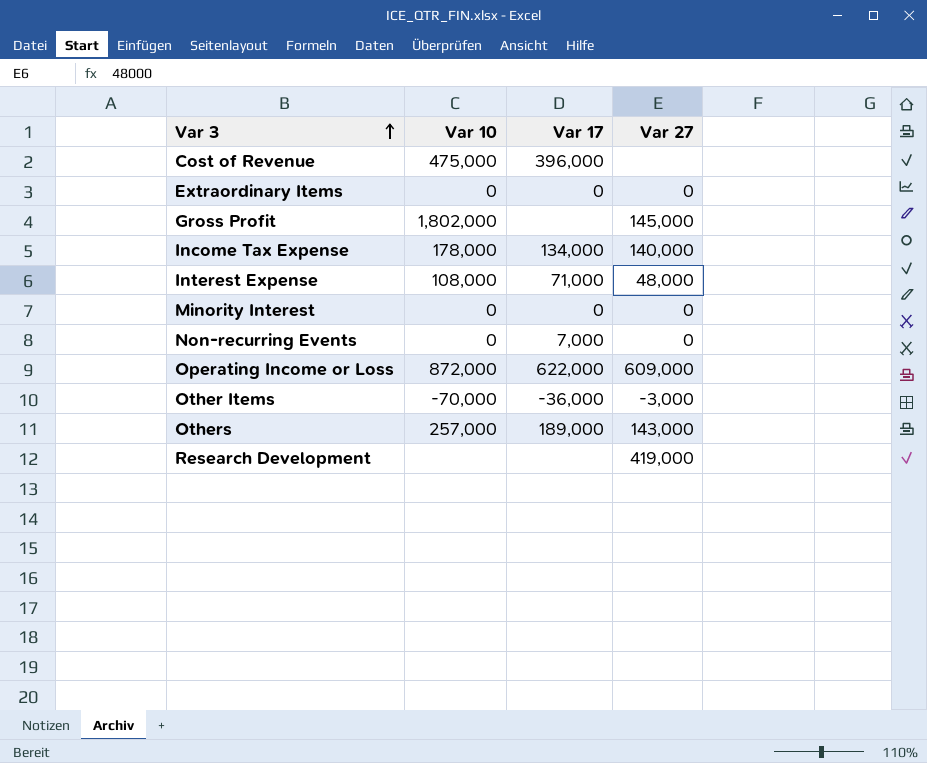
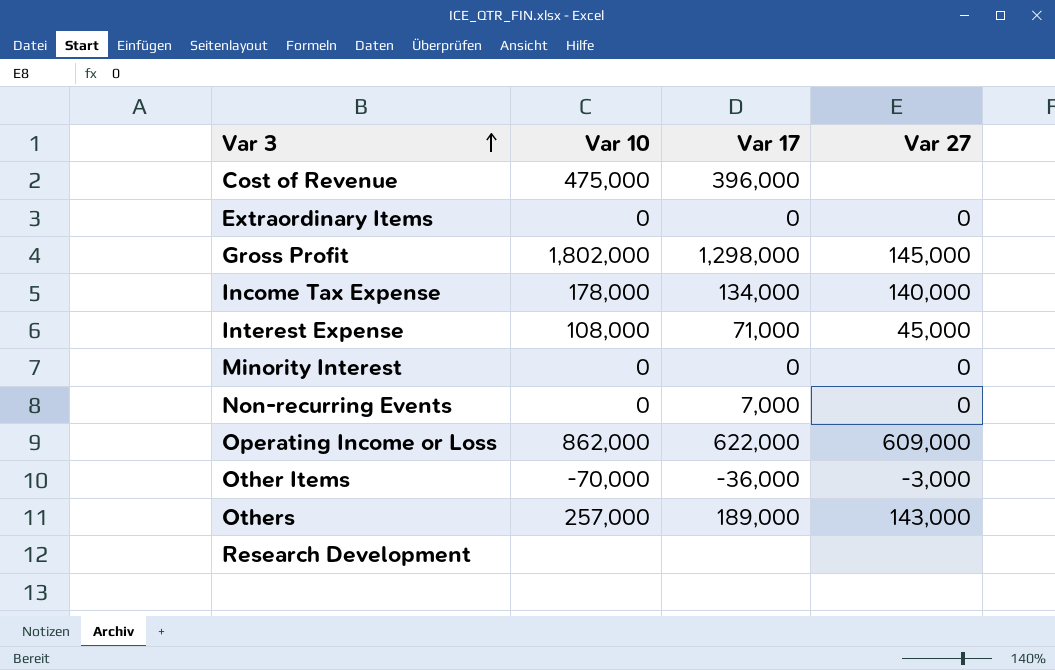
Gross Profit | Var 17: none -> 1,298,000
Interest Expense | Var 27: 48,000 -> 45,000
Operating Income or Loss | Var 10: 872,000 -> 862,000
Research Development | Var 27: 419,000 -> none

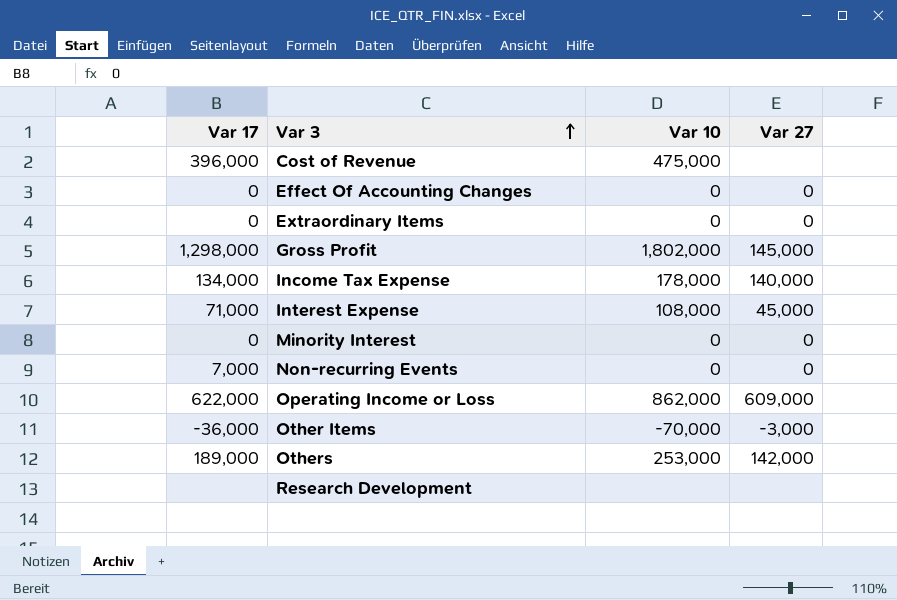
column Var 17 | position: 3 -> 1
row Effect Of Accounting Changes: none -> 0 | 0 | 0
Others | Var 10: 257,000 -> 253,000
Others | Var 27: 143,000 -> 142,000

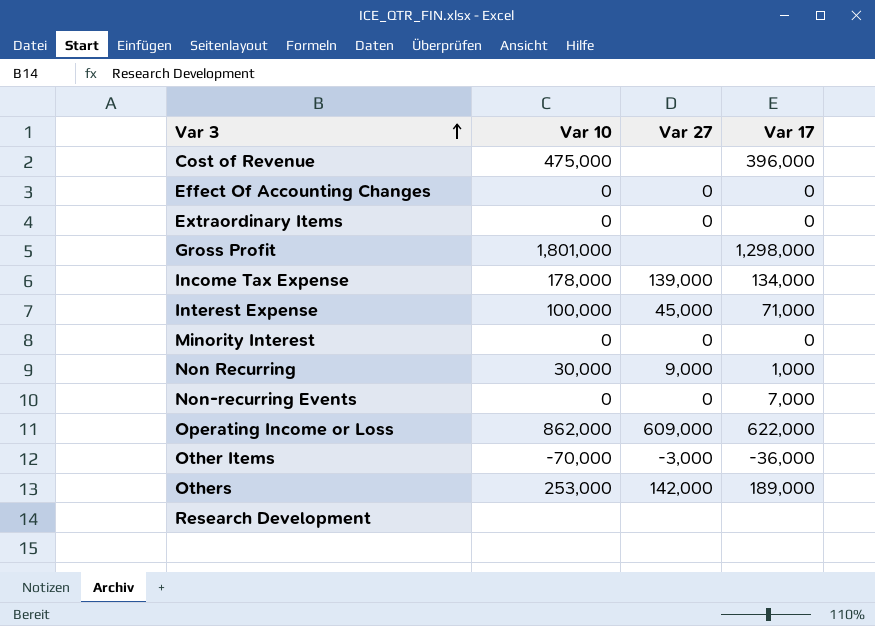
column Var 17 | position: 1 -> 4
Gross Profit | Var 10: 1,802,000 -> 1,801,000
Gross Profit | Var 27: 145,000 -> none
Income Tax Expense | Var 27: 140,000 -> 139,000
Interest Expense | Var 10: 108,000 -> 100,000
row Non Recurring: none -> 30,000 | 9,000 | 1,000

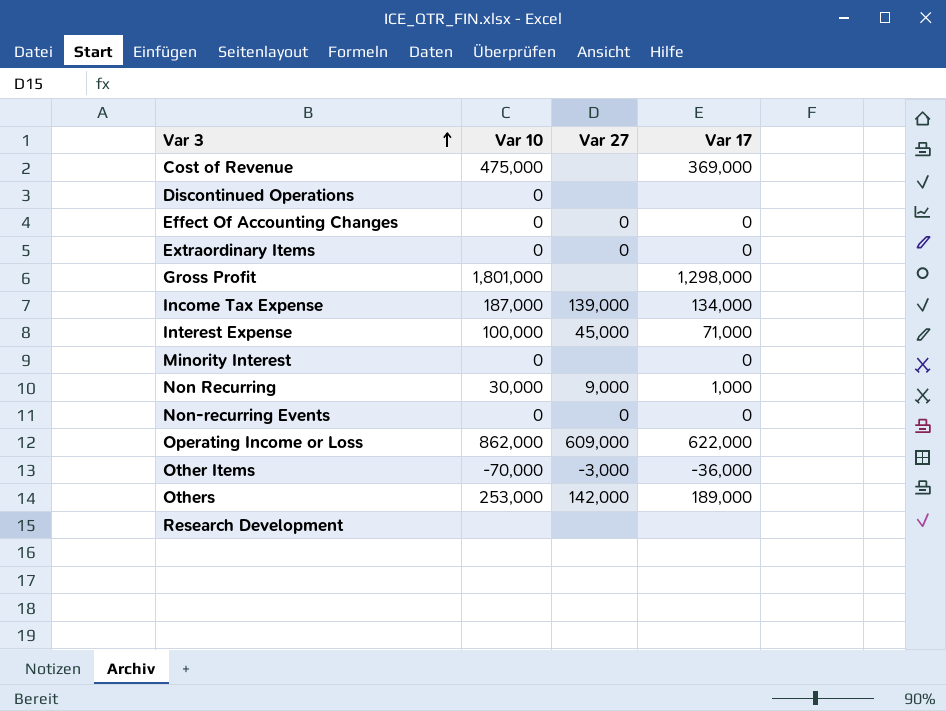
Cost of Revenue | Var 17: 396,000 -> 369,000
row Discontinued Operations: none -> 0 | none | none
Income Tax Expense | Var 10: 178,000 -> 187,000
Minority Interest | Var 27: 0 -> none
Non-recurring Events | Var 17: 7,000 -> 0

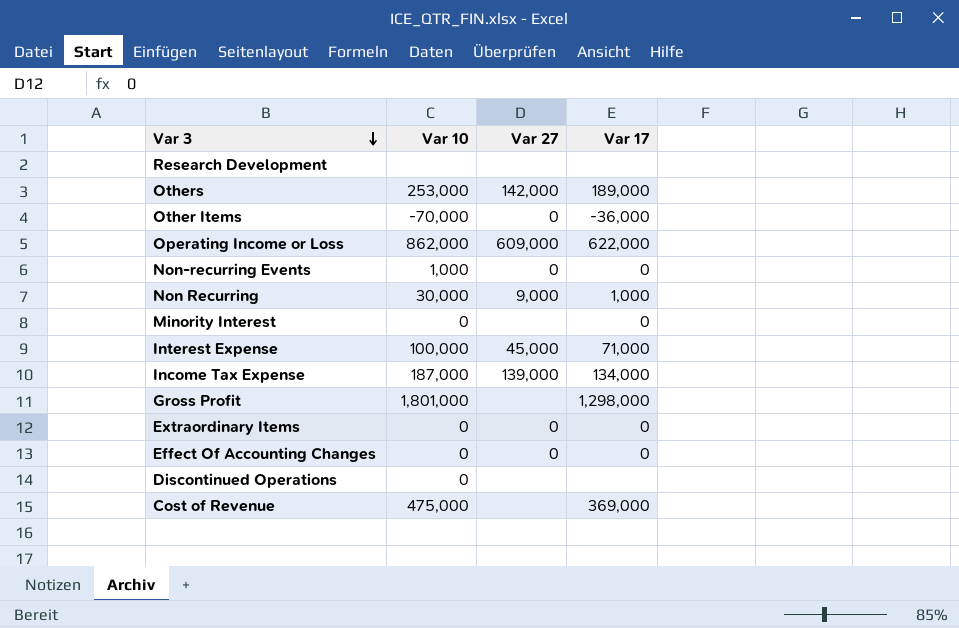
row order: Var 3 ascending -> Var 3 descending
Other Items | Var 27: -3,000 -> 0
Non-recurring Events | Var 10: 0 -> 1,000

